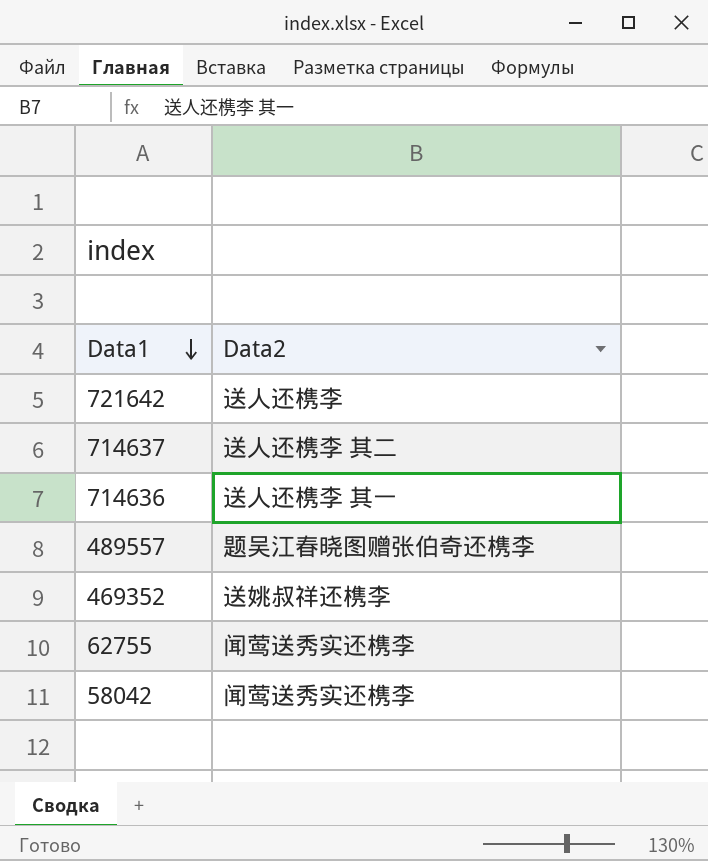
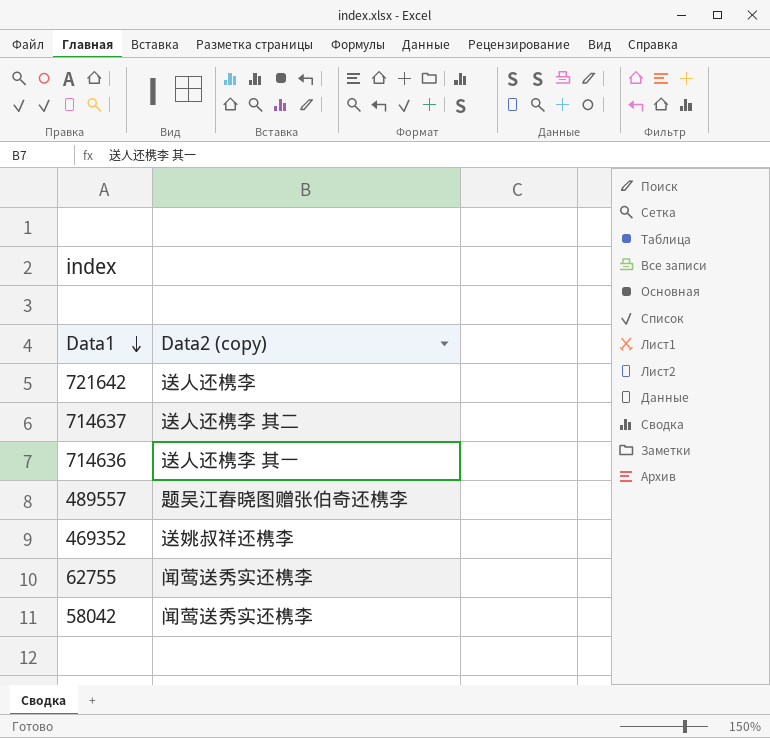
column name: Data2 -> Data2 (copy)

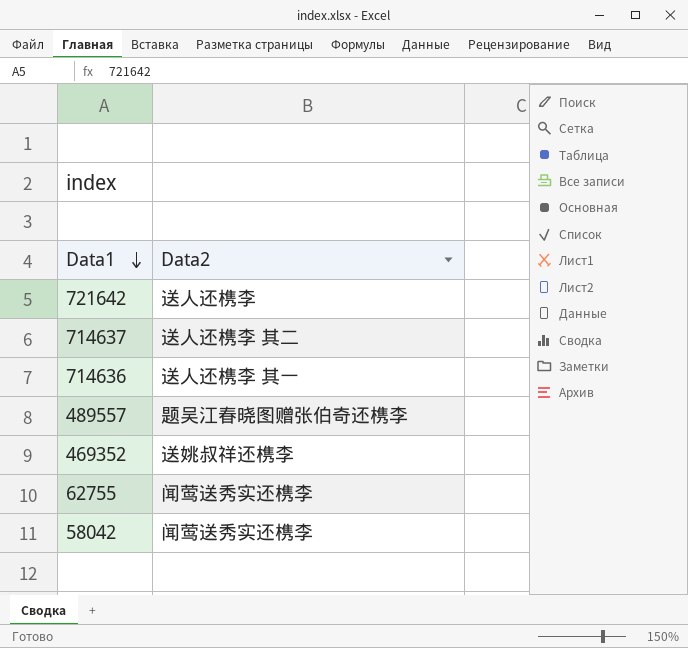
column name: Data2 (copy) -> Data2

